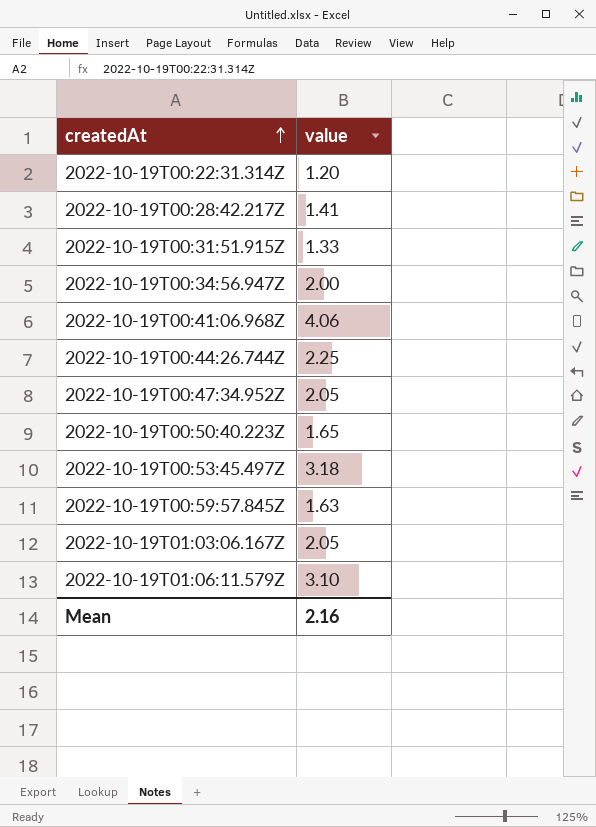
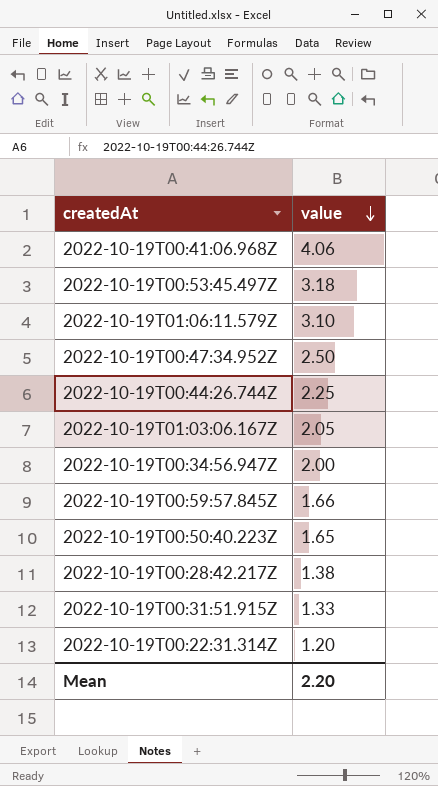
row order: createdAt ascending -> value descending
2022-10-19T00:47:34.952Z | value: 2.05 -> 2.50
2022-10-19T00:59:57.845Z | value: 1.63 -> 1.66
2022-10-19T00:28:42.217Z | value: 1.41 -> 1.38
Mean | value: 2.16 -> 2.20

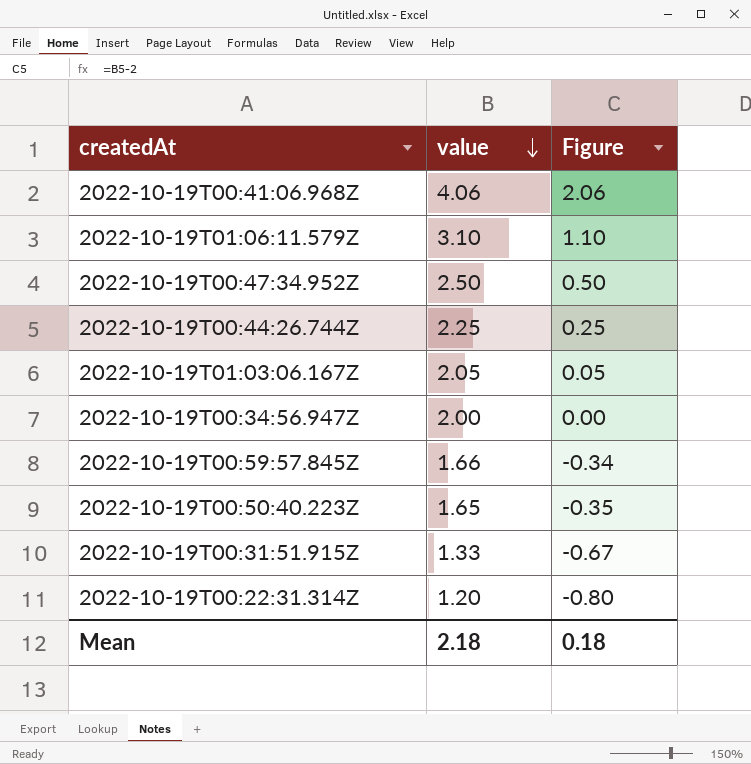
column Figure | formula: none -> [value] - 2
row 2022-10-19T00:53:45.497Z: 3.18 -> none
row 2022-10-19T00:28:42.217Z: 1.38 -> none
Mean | value: 2.20 -> 2.18

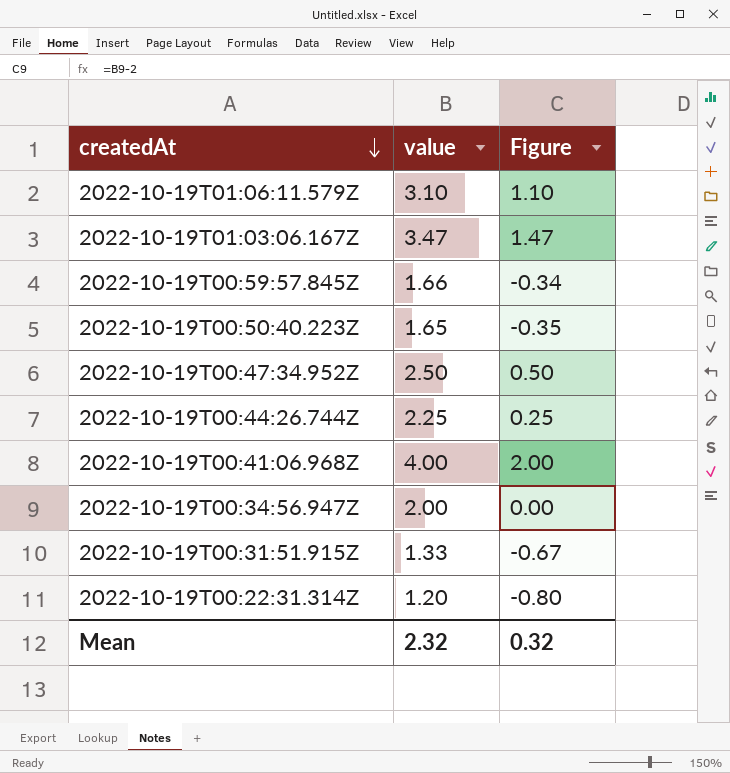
row order: value descending -> createdAt descending
2022-10-19T01:03:06.167Z | value: 2.05 -> 3.47
2022-10-19T01:03:06.167Z | Figure: 0.05 -> 1.47
2022-10-19T00:41:06.968Z | value: 4.06 -> 4.00
2022-10-19T00:41:06.968Z | Figure: 2.06 -> 2.00
Mean | value: 2.18 -> 2.32
Mean | Figure: 0.18 -> 0.32

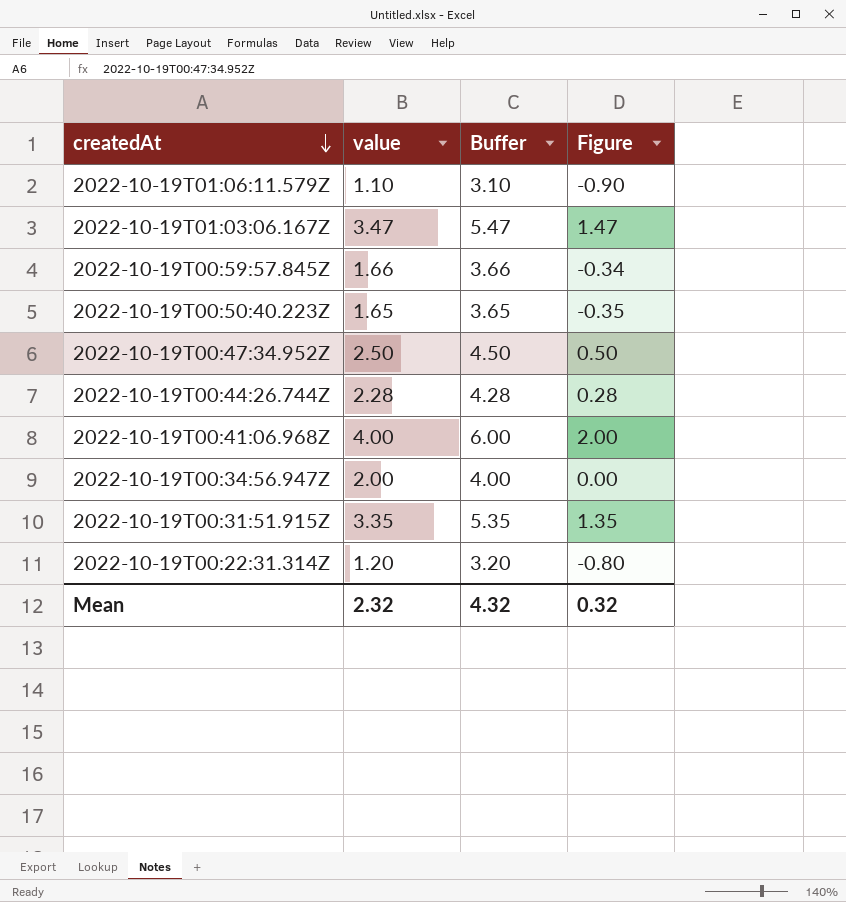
column Buffer | formula: none -> [value] + 2
2022-10-19T01:06:11.579Z | value: 3.10 -> 1.10
2022-10-19T01:06:11.579Z | Figure: 1.10 -> -0.90
2022-10-19T00:44:26.744Z | value: 2.25 -> 2.28
2022-10-19T00:44:26.744Z | Figure: 0.25 -> 0.28
2022-10-19T00:31:51.915Z | value: 1.33 -> 3.35
2022-10-19T00:31:51.915Z | Figure: -0.67 -> 1.35

